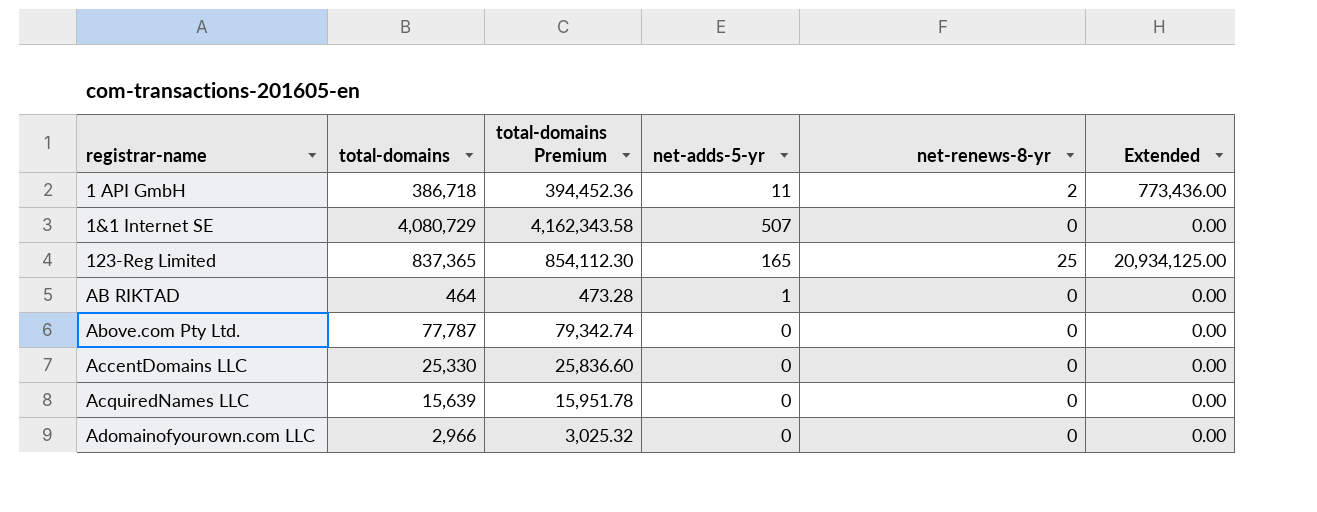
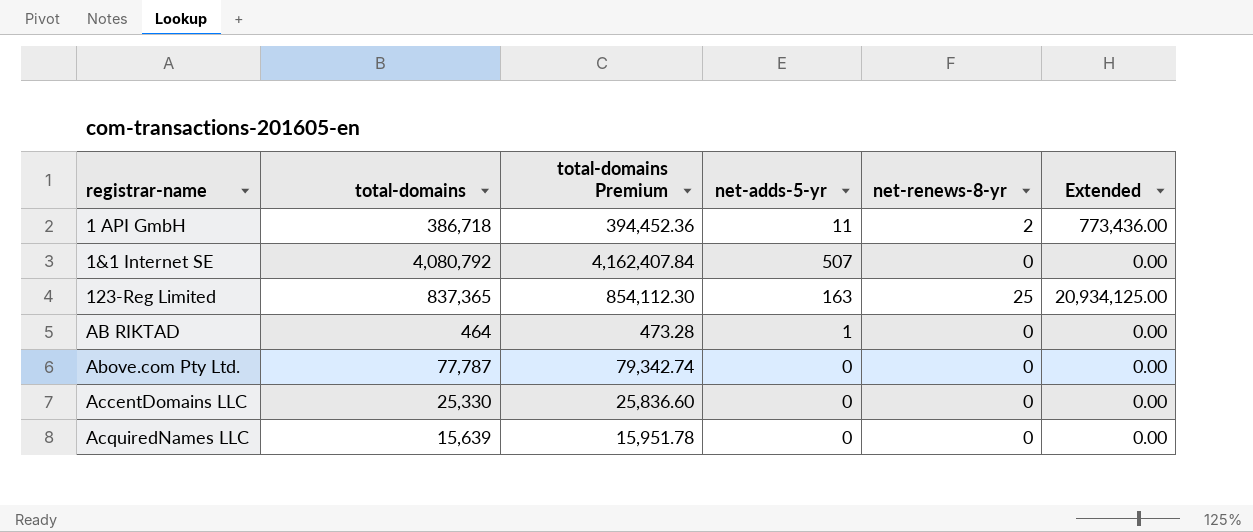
row Adomainofyourown.com LLC: 2,966 | 3,025.32 | 0 | 0 | 0.00 -> none
1&1 Internet SE | total-domains: 4,080,729 -> 4,080,792
1&1 Internet SE | total-domains Premium: 4,162,343.58 -> 4,162,407.84
123-Reg Limited | net-adds-5-yr: 165 -> 163

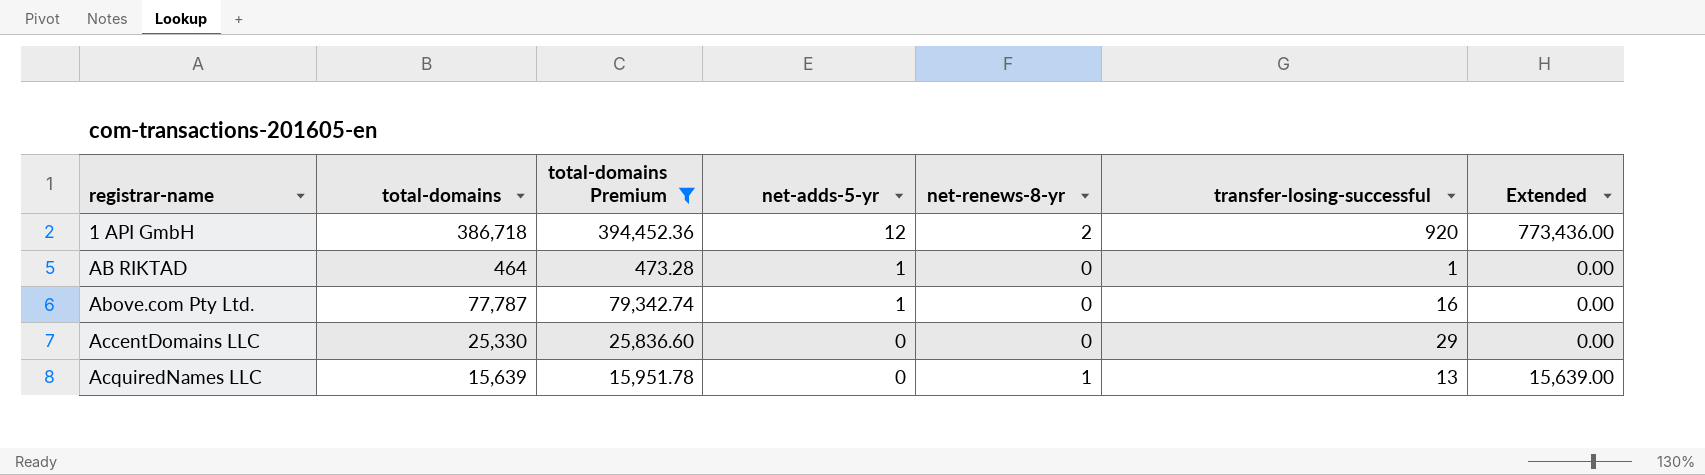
filter: none -> total-domains Premium <= 394,452.36
column transfer-losing-successful | position: none -> 6
1 API GmbH | net-adds-5-yr: 11 -> 12
Above.com Pty Ltd. | net-adds-5-yr: 0 -> 1
AcquiredNames LLC | net-renews-8-yr: 0 -> 1
AcquiredNames LLC | Extended: 0.00 -> 15,639.00

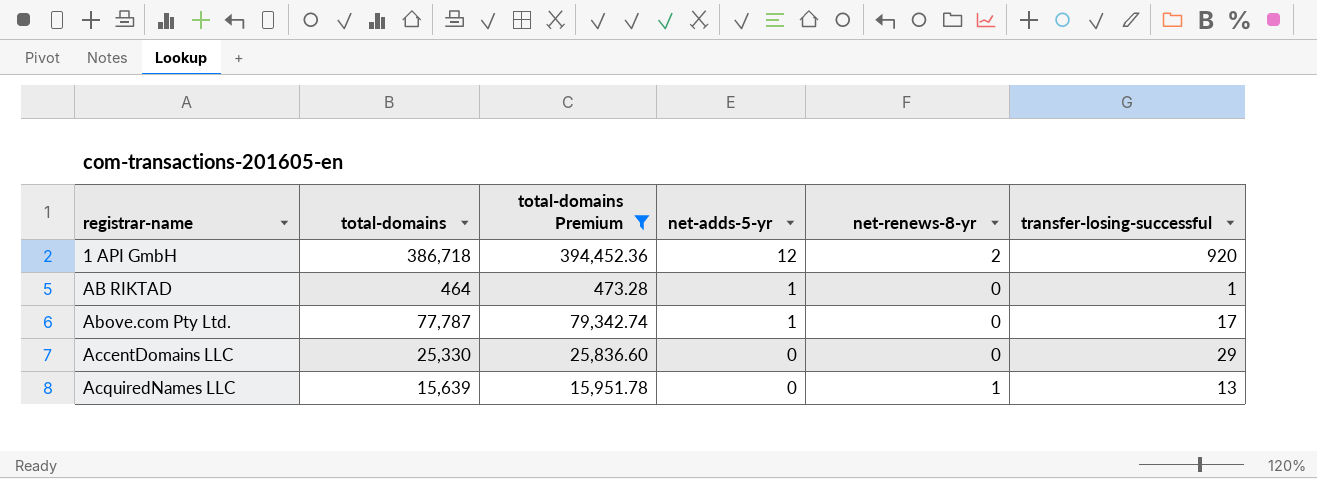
column Extended | formula: [total-domains] * [net-renews-8-yr] -> none
Above.com Pty Ltd. | transfer-losing-successful: 16 -> 17

